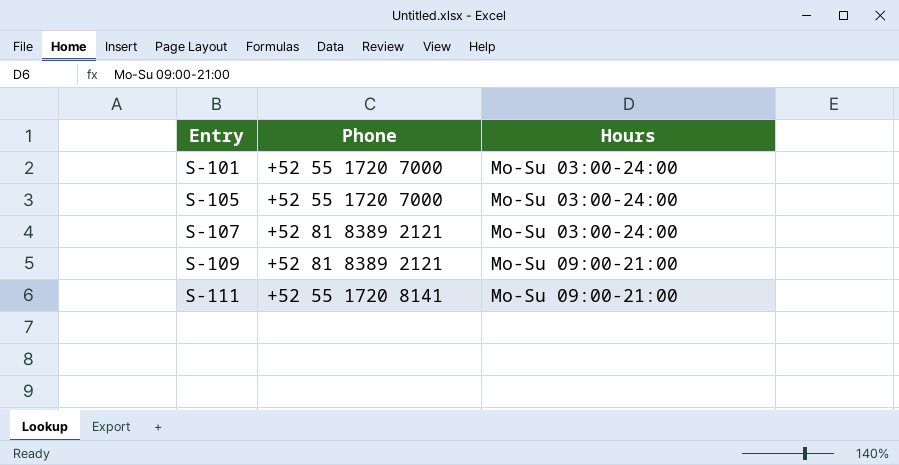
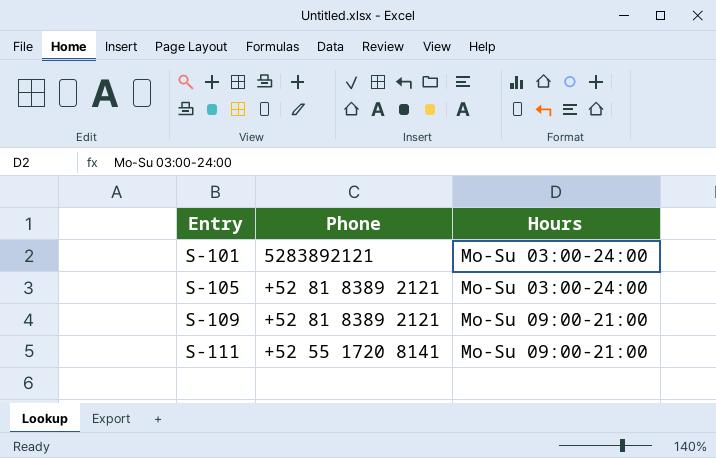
row S-107: +52 81 8389 2121 | Mo-Su 03:00-24:00 -> none
S-101 | Phone: +52 55 1720 7000 -> 5283892121
S-105 | Phone: +52 55 1720 7000 -> +52 81 8389 2121

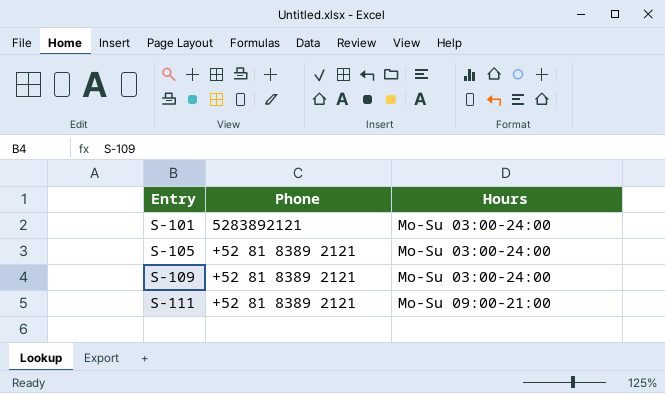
S-109 | Hours: Mo-Su 09:00-21:00 -> Mo-Su 03:00-24:00
S-111 | Phone: +52 55 1720 8141 -> +52 81 8389 2121

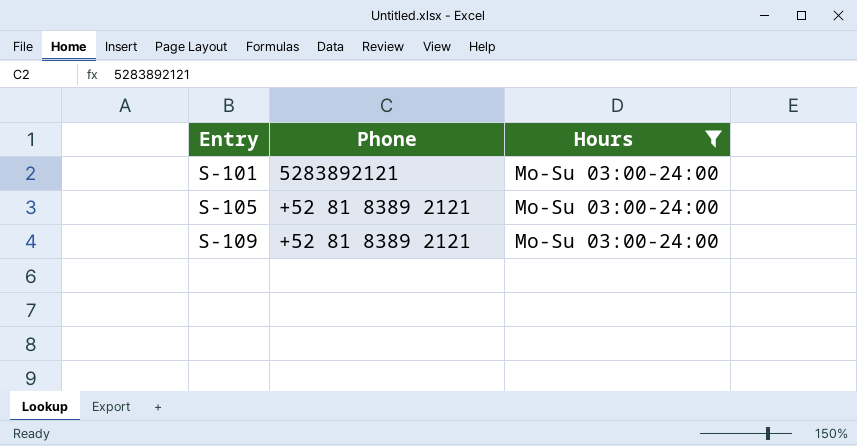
filter: none -> Hours = Mo-Su 03:00-24:00

